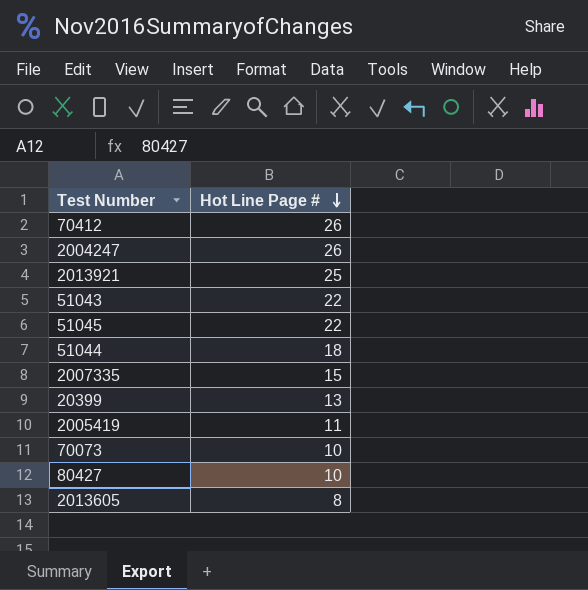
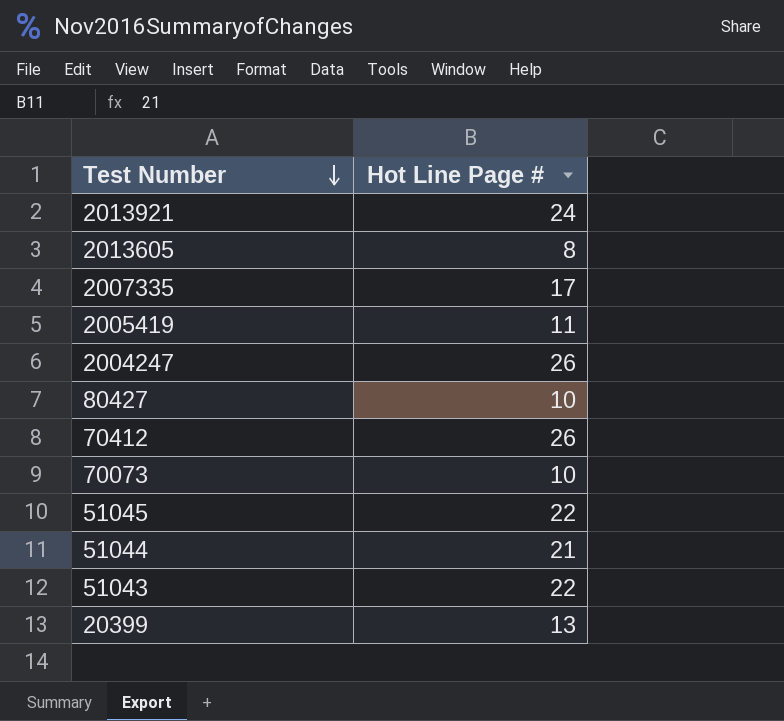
row order: Hot Line Page # descending -> Test Number descending
2013921 | Hot Line Page #: 25 -> 24
2007335 | Hot Line Page #: 15 -> 17
51044 | Hot Line Page #: 18 -> 21

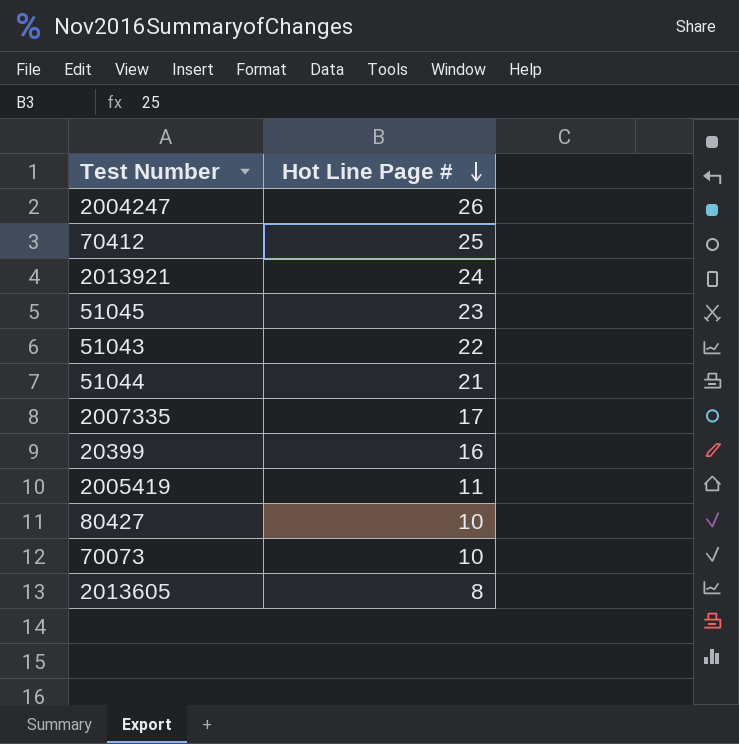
row order: Test Number descending -> Hot Line Page # descending
70412 | Hot Line Page #: 26 -> 25
51045 | Hot Line Page #: 22 -> 23
20399 | Hot Line Page #: 13 -> 16

